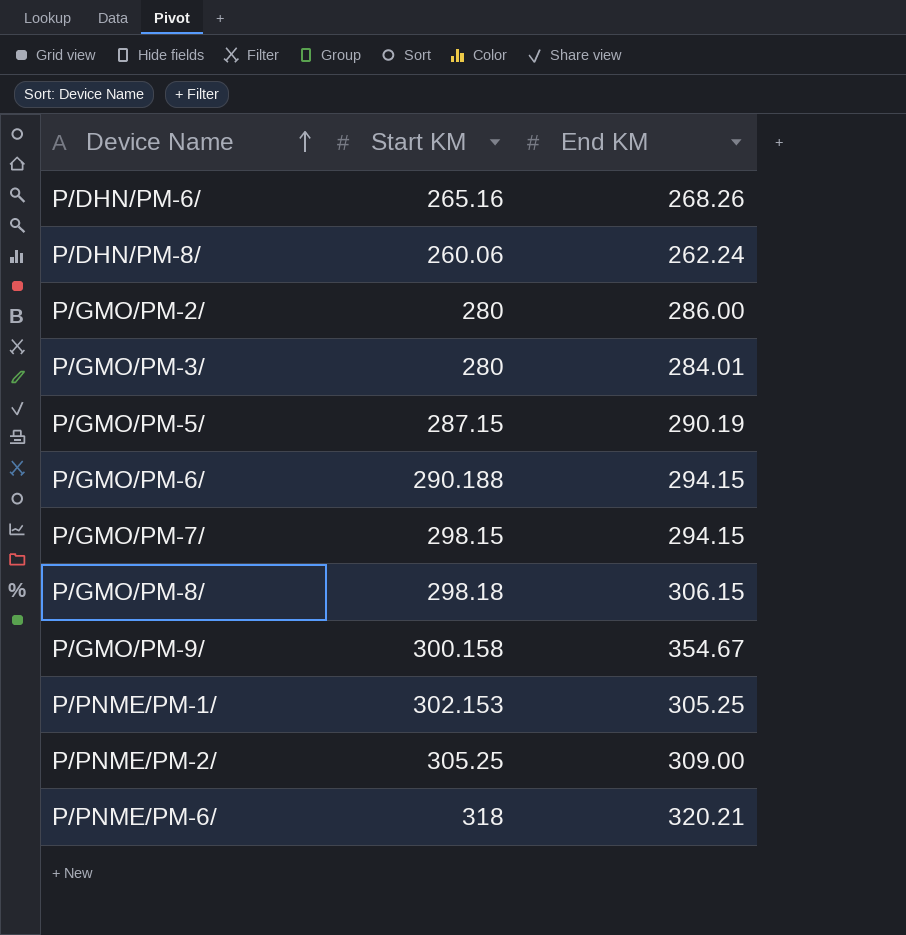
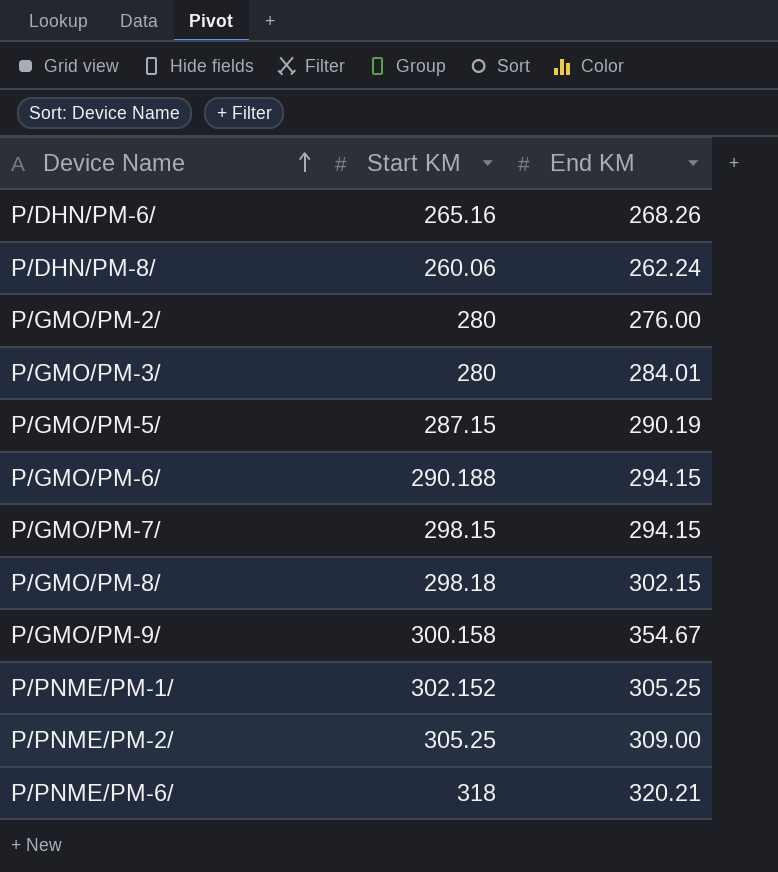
P/GMO/PM-2/ | End KM: 286.00 -> 276.00
P/GMO/PM-8/ | End KM: 306.15 -> 302.15
P/PNME/PM-1/ | Start KM: 302.153 -> 302.152

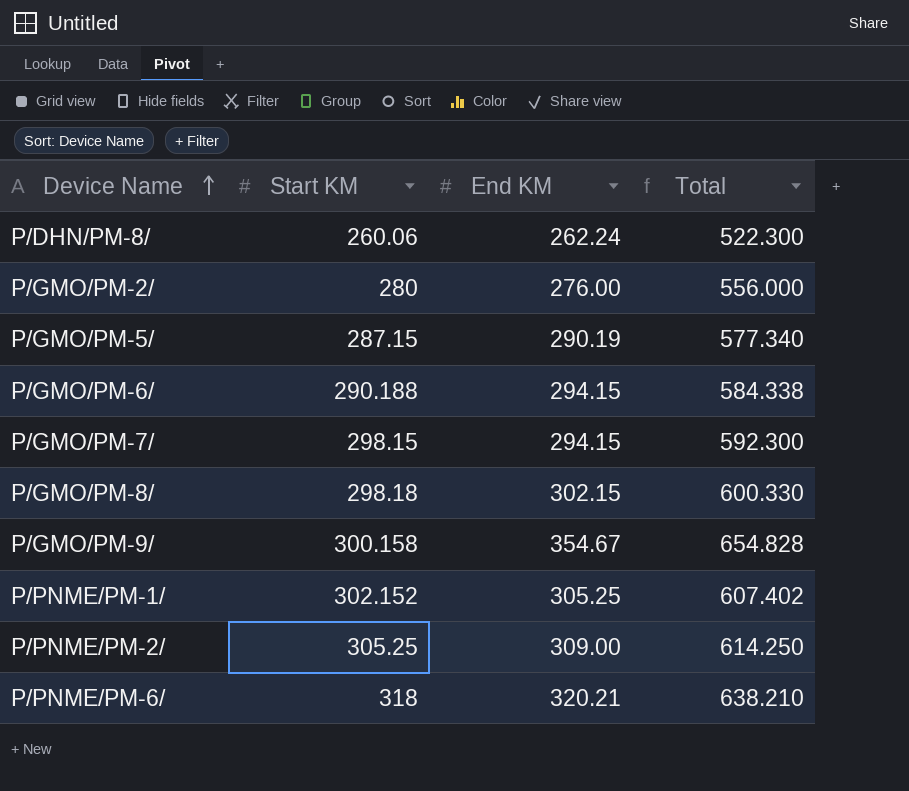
column Total | formula: none -> [Start KM] + [End KM]
row P/DHN/PM-6/: 265.16 | 268.26 -> none
row P/GMO/PM-3/: 280 | 284.01 -> none

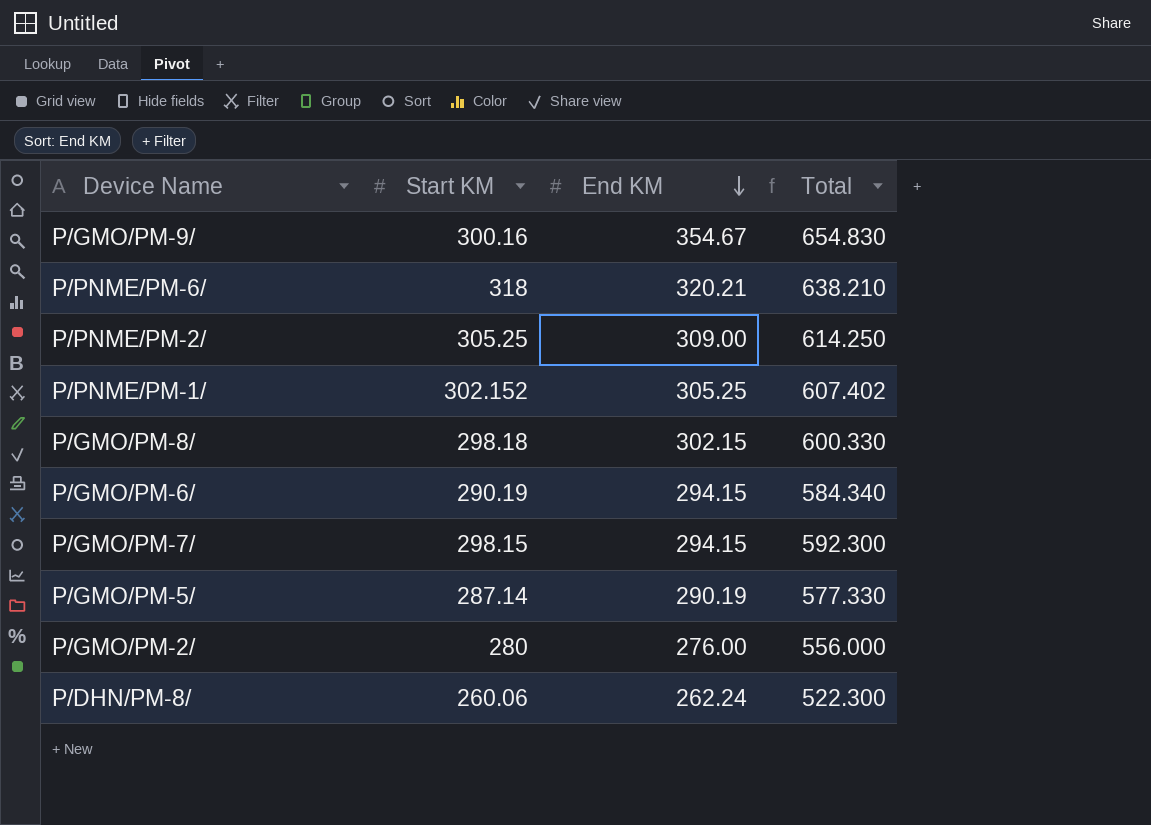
row order: Device Name ascending -> End KM descending
P/GMO/PM-9/ | Start KM: 300.158 -> 300.16
P/GMO/PM-9/ | Total: 654.828 -> 654.830
P/GMO/PM-6/ | Start KM: 290.188 -> 290.19
P/GMO/PM-6/ | Total: 584.338 -> 584.340
P/GMO/PM-5/ | Start KM: 287.15 -> 287.14
P/GMO/PM-5/ | Total: 577.340 -> 577.330

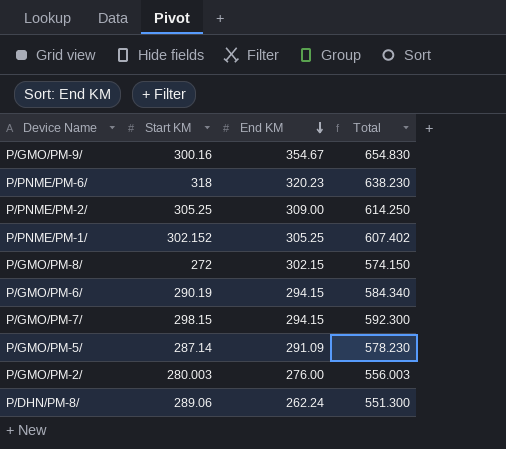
P/PNME/PM-6/ | End KM: 320.21 -> 320.23
P/PNME/PM-6/ | Total: 638.210 -> 638.230
P/GMO/PM-8/ | Start KM: 298.18 -> 272
P/GMO/PM-8/ | Total: 600.330 -> 574.150
P/GMO/PM-5/ | End KM: 290.19 -> 291.09
P/GMO/PM-5/ | Total: 577.330 -> 578.230
P/GMO/PM-2/ | Start KM: 280 -> 280.003
P/GMO/PM-2/ | Total: 556.000 -> 556.003
P/DHN/PM-8/ | Start KM: 260.06 -> 289.06
P/DHN/PM-8/ | Total: 522.300 -> 551.300

